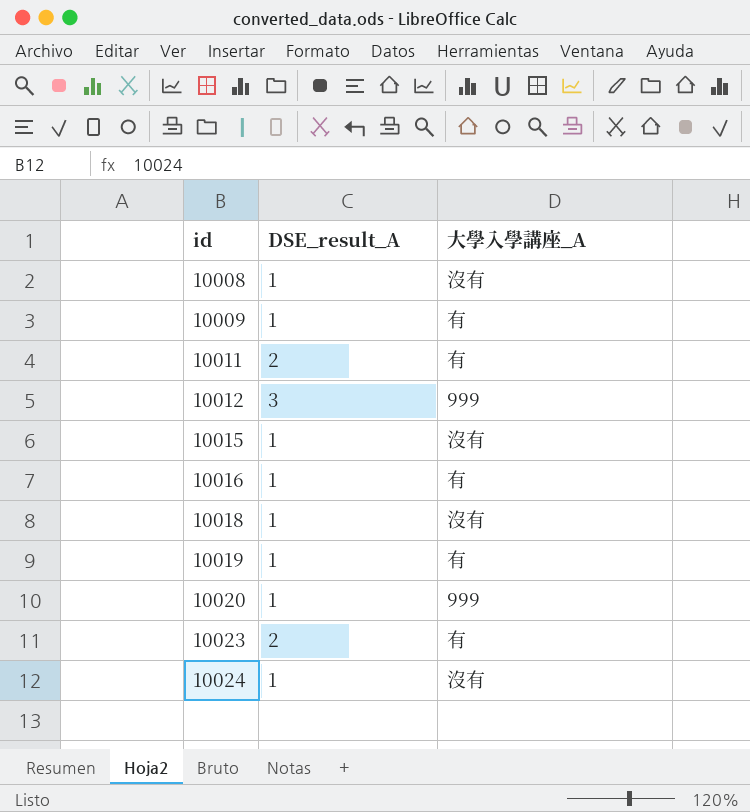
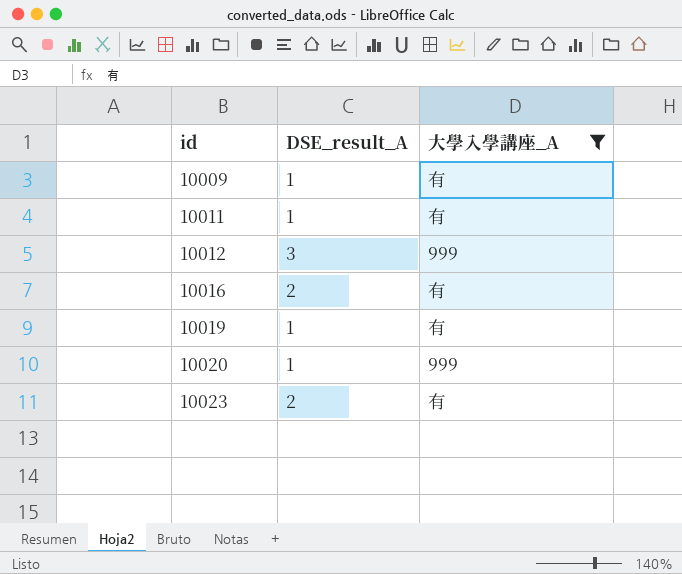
filter: none -> 大學入學講座_A != 沒有
10011 | DSE_result_A: 2 -> 1
10016 | DSE_result_A: 1 -> 2

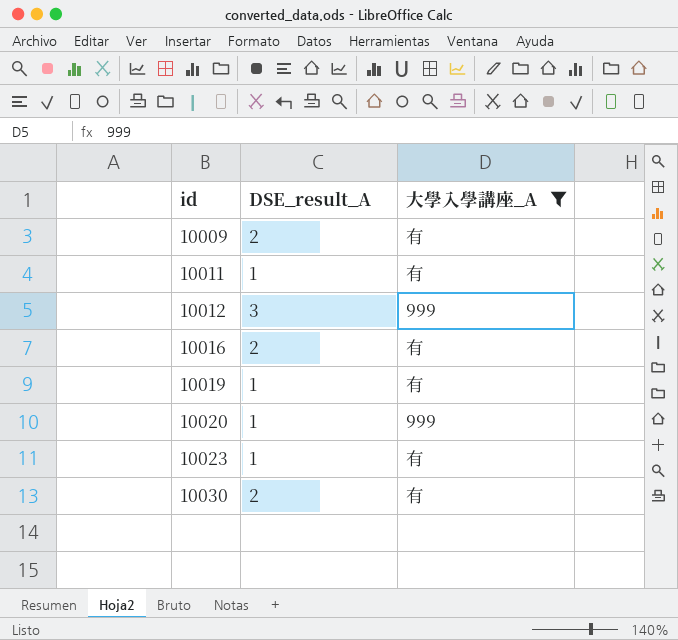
10009 | DSE_result_A: 1 -> 2
10023 | DSE_result_A: 2 -> 1
row 10030: none -> 2 | 有

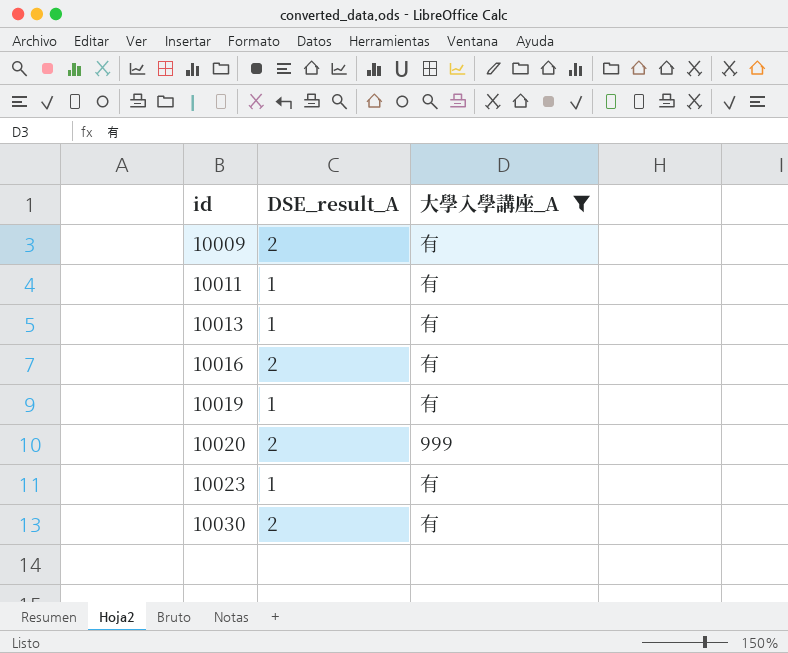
row 10012: 3 | 999 -> none
row 10013: none -> 1 | 有
10020 | DSE_result_A: 1 -> 2

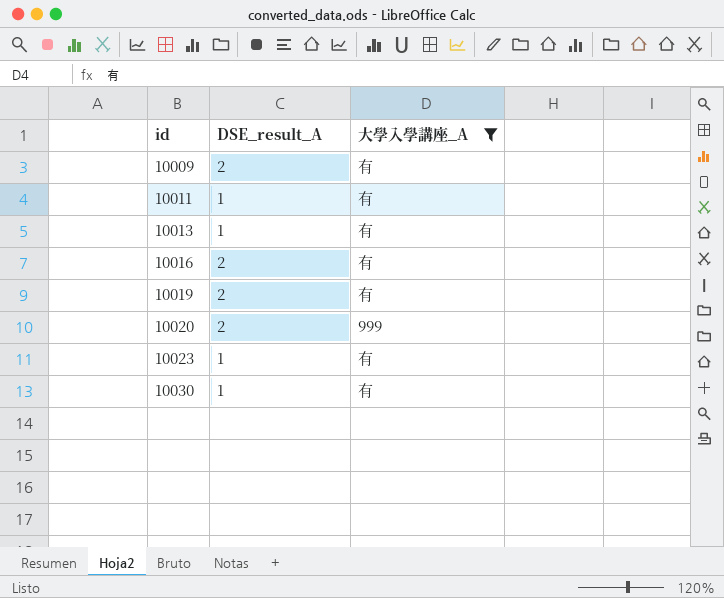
10019 | DSE_result_A: 1 -> 2
10030 | DSE_result_A: 2 -> 1

